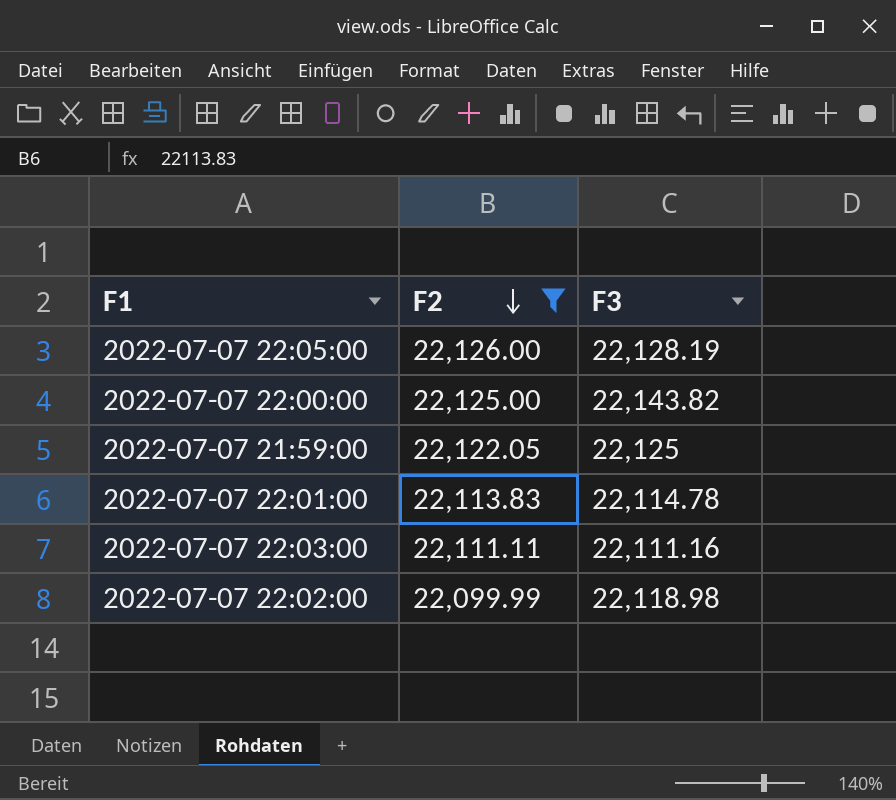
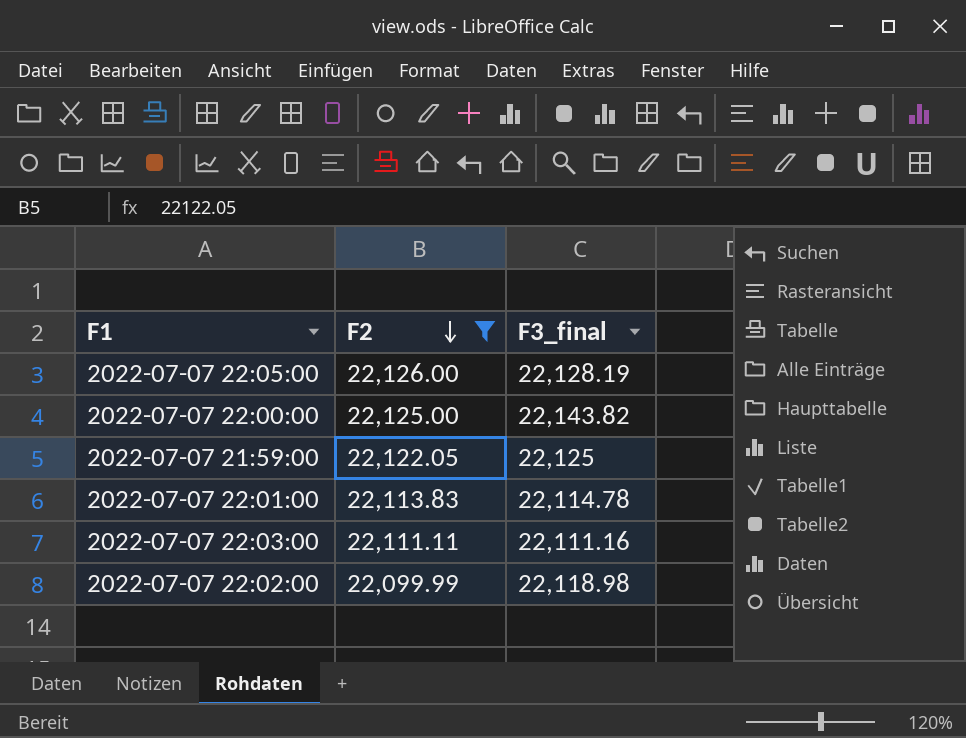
column name: F3 -> F3_final

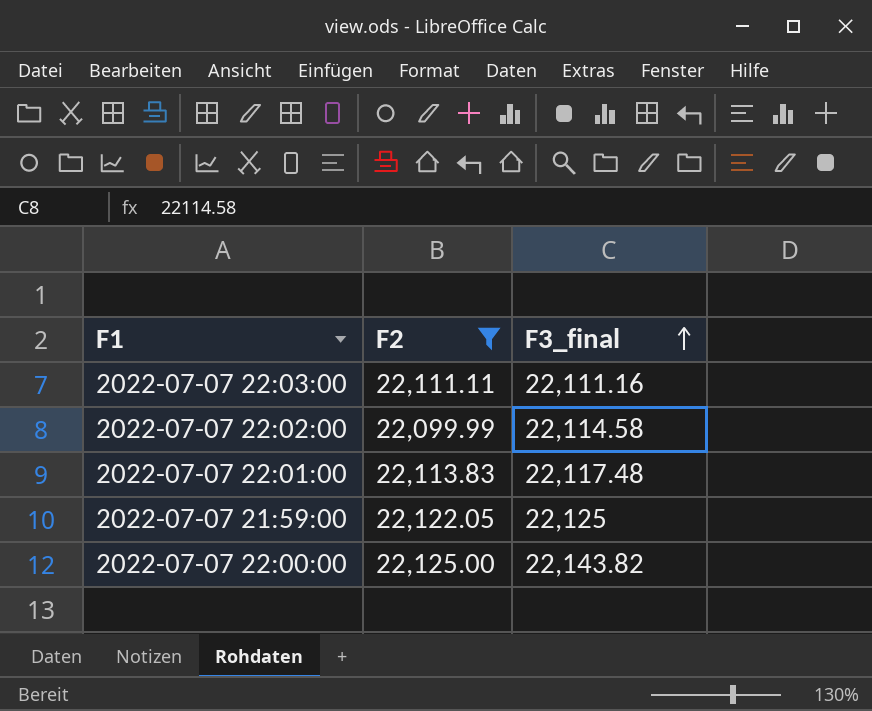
row order: F2 descending -> F3_final ascending
row 2022-07-07 22:05:00: 22,126.00 | 22,128.19 -> none
2022-07-07 22:02:00 | F3_final: 22,118.98 -> 22,114.58
2022-07-07 22:01:00 | F3_final: 22,114.78 -> 22,117.48

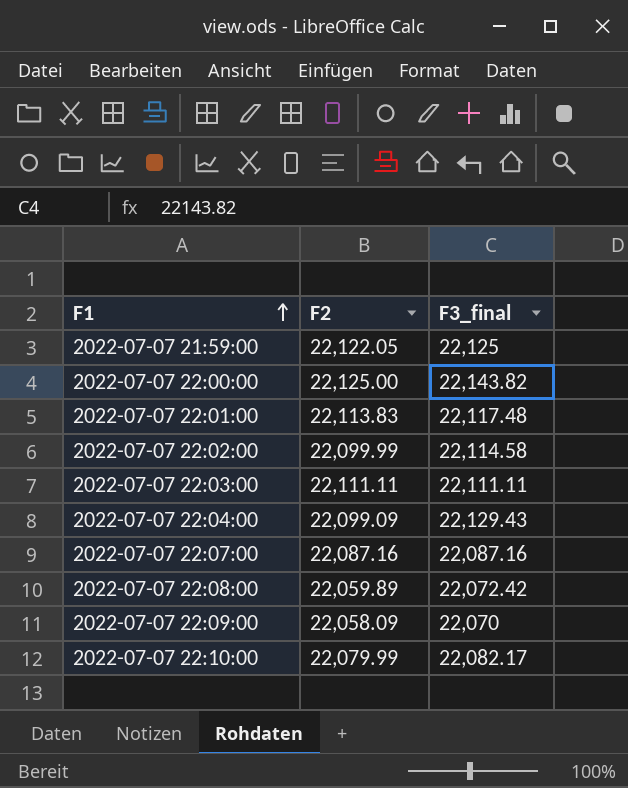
filter: F2 >= 22,099.99 -> none
row order: F3_final ascending -> F1 ascending
2022-07-07 22:03:00 | F3_final: 22,111.16 -> 22,111.11

